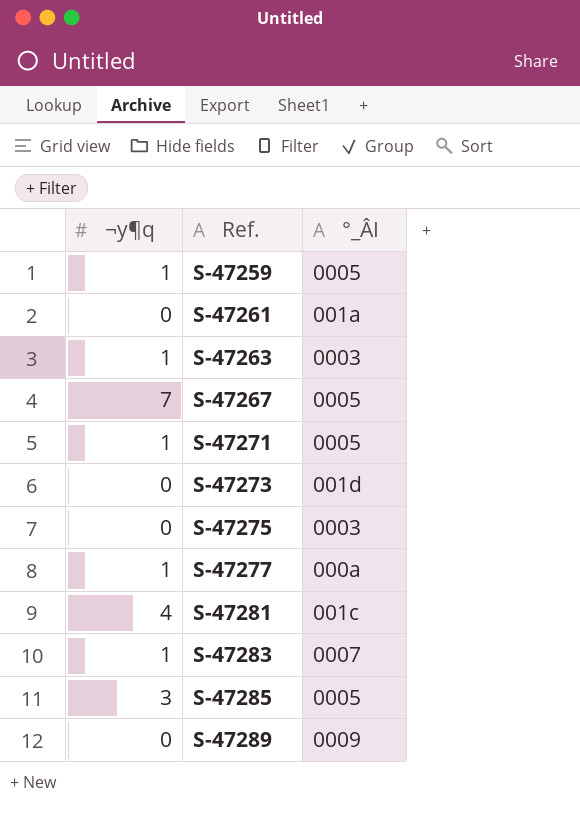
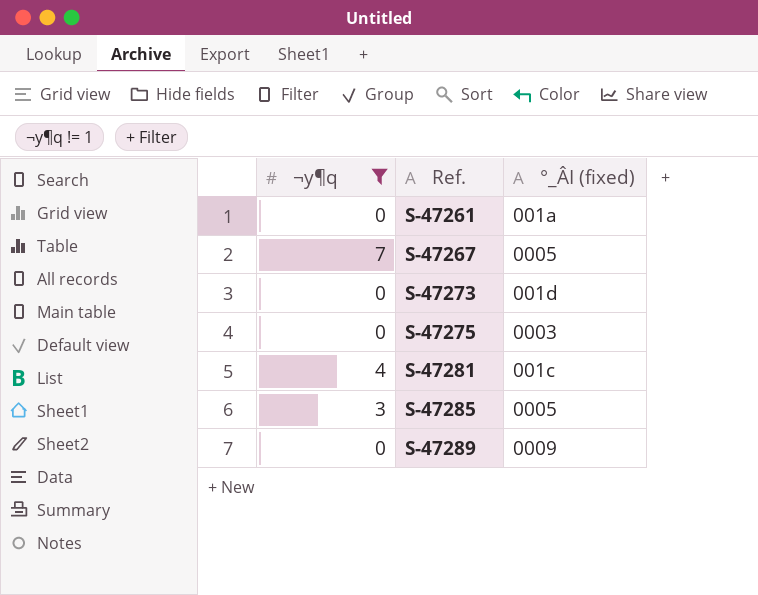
filter: none -> ¬y¶q != 1
column name: °_ÂI -> °_ÂI (fixed)

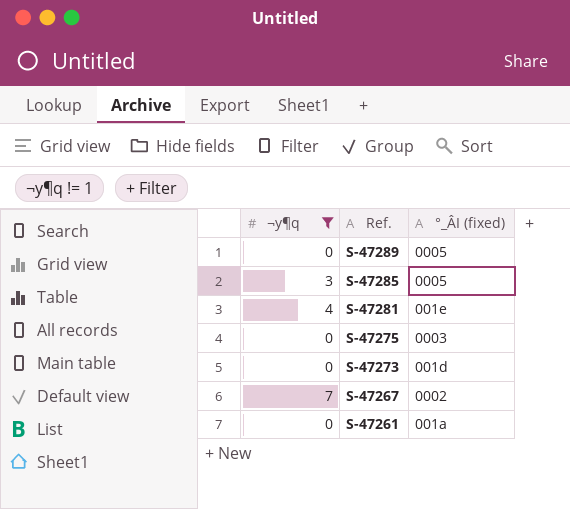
row order: Ref. ascending -> Ref. descending
S-47289 | °_ÂI (fixed): 0009 -> 0005
S-47281 | °_ÂI (fixed): 001c -> 001e
S-47267 | °_ÂI (fixed): 0005 -> 0002

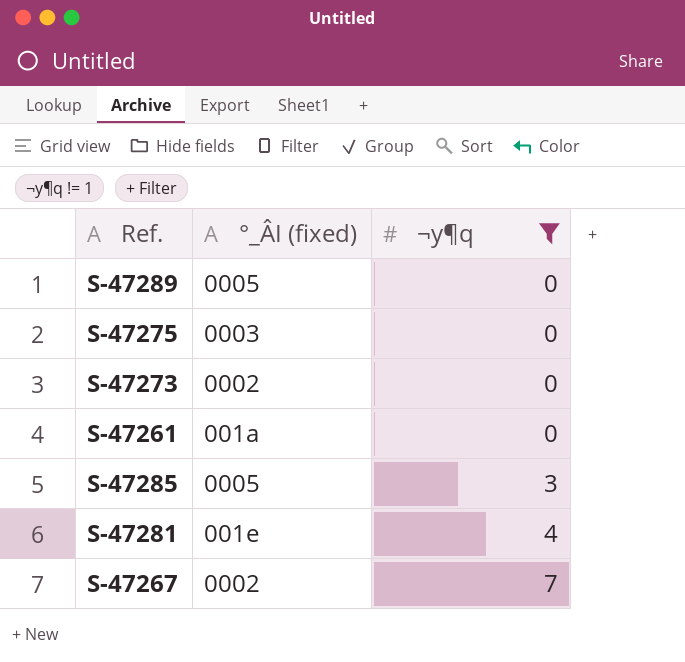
row order: Ref. descending -> ¬y¶q ascending
column ¬y¶q | position: 1 -> 3
S-47273 | °_ÂI (fixed): 001d -> 0002

